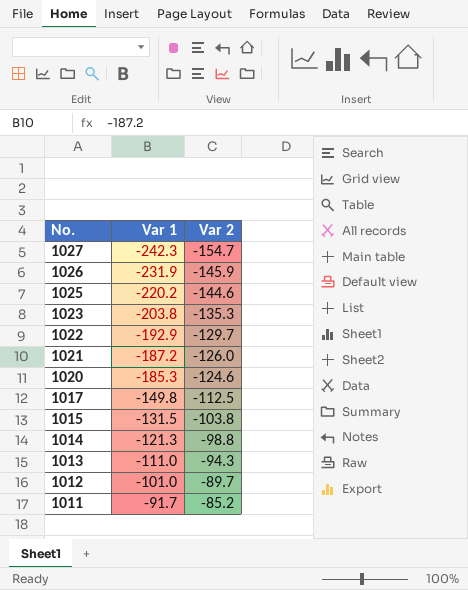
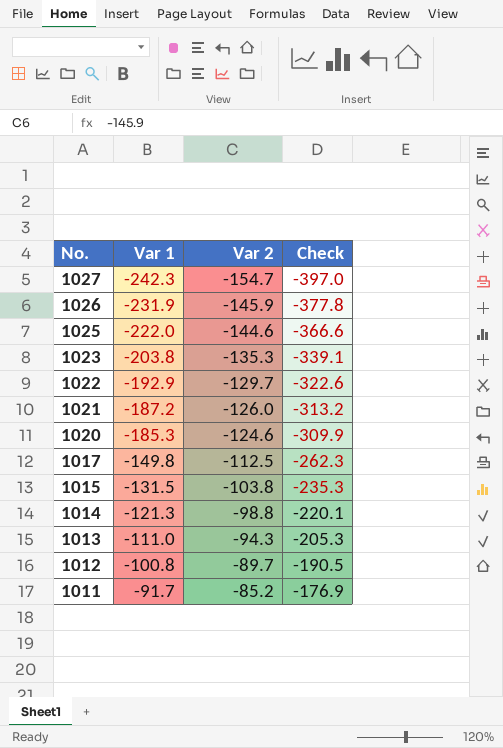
column Check | formula: none -> [Var 1] + [Var 2]
1025 | Var 1: -220.2 -> -222.0
1012 | Var 1: -101.0 -> -100.8

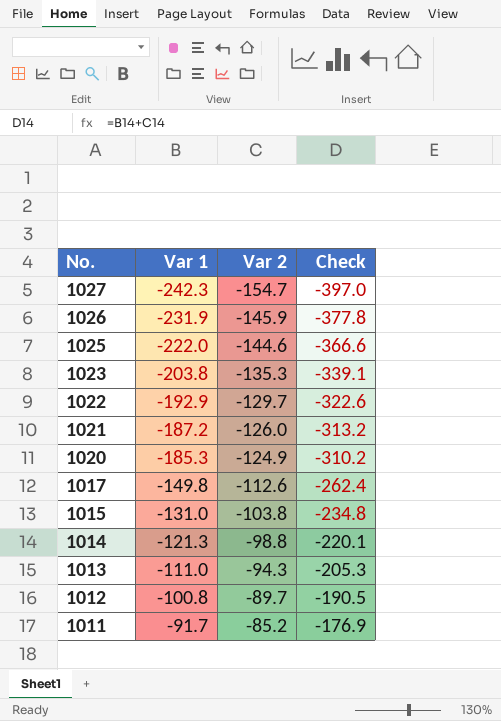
1020 | Var 2: -124.6 -> -124.9
1020 | Check: -309.9 -> -310.2
1017 | Var 2: -112.5 -> -112.6
1017 | Check: -262.3 -> -262.4
1015 | Var 1: -131.5 -> -131.0
1015 | Check: -235.3 -> -234.8

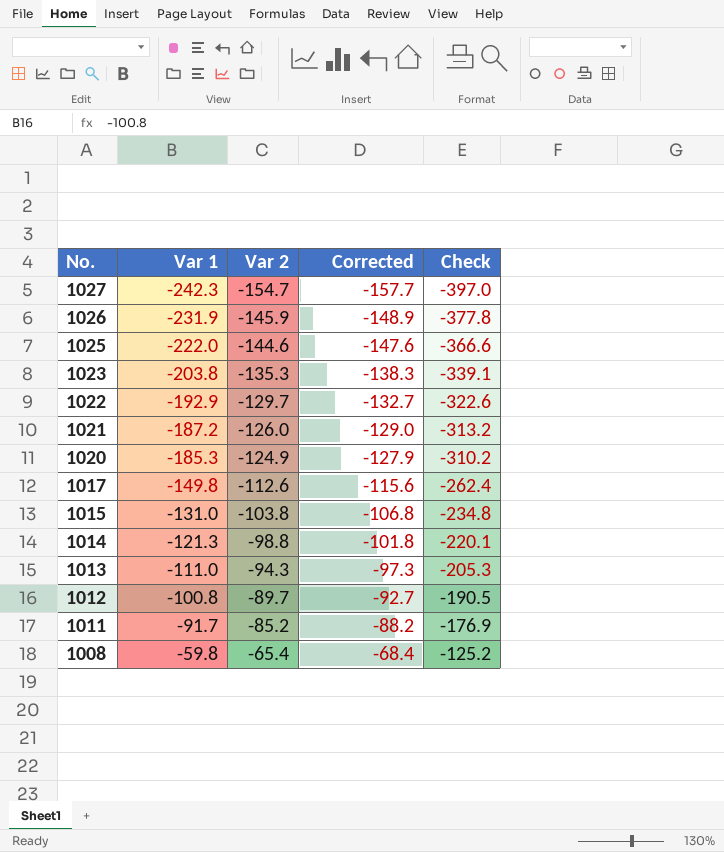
column Corrected | formula: none -> [Var 2] - 3
row 1008: none -> -59.8 | -65.4 | -68.4 | -125.2

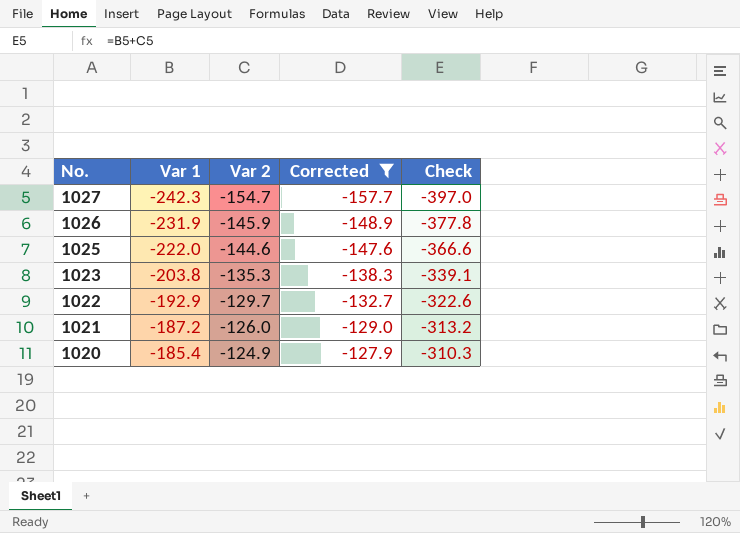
filter: none -> Corrected <= -127.9
1020 | Var 1: -185.3 -> -185.4
1020 | Check: -310.2 -> -310.3

